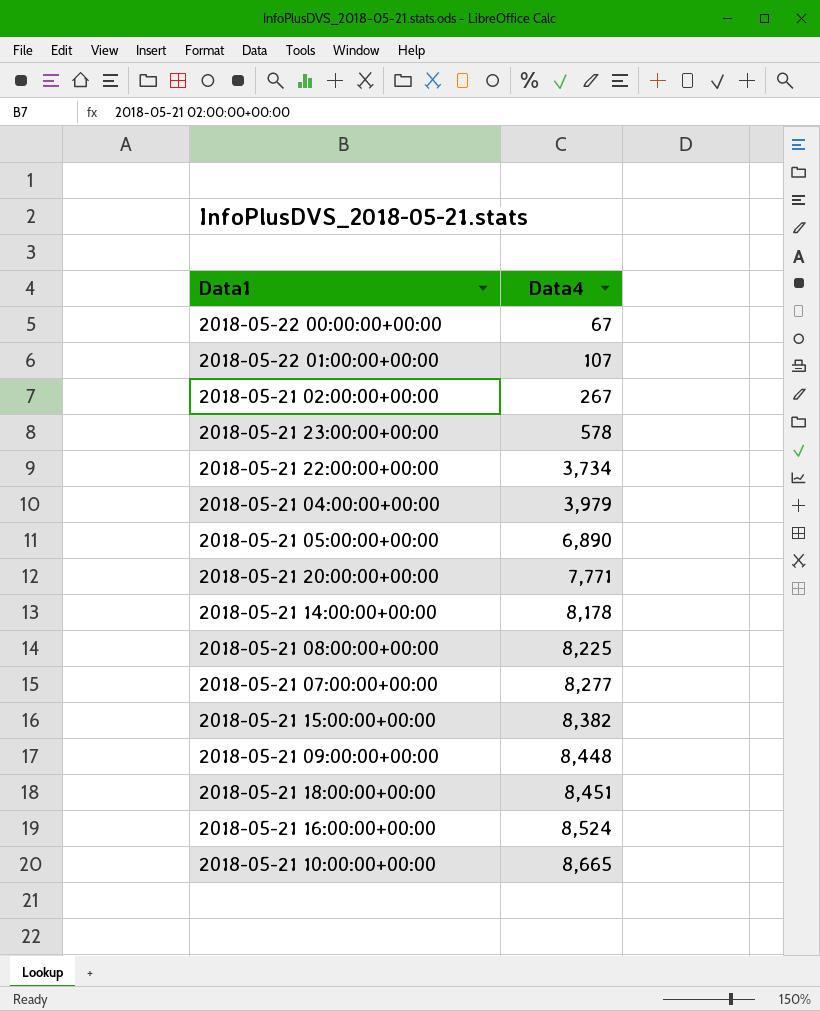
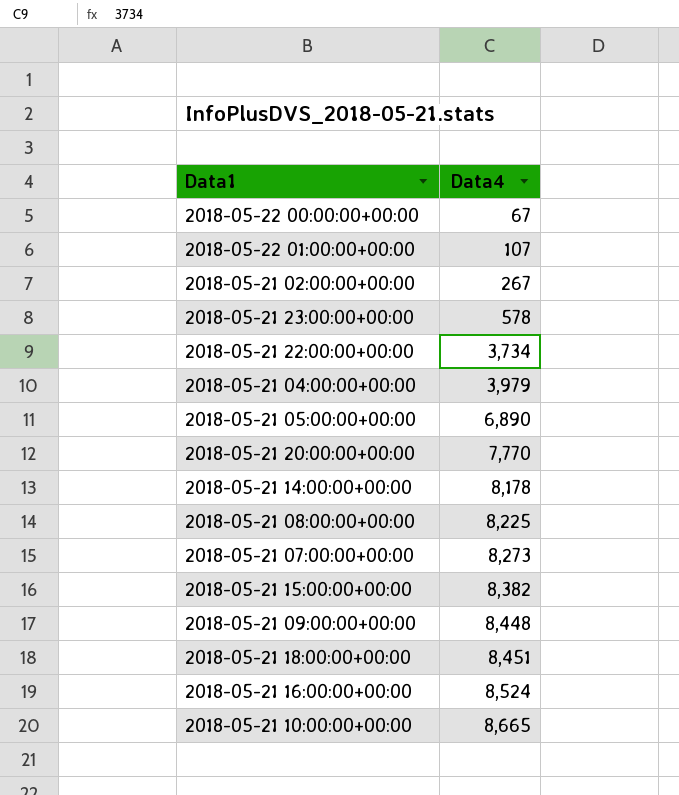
2018-05-21 20:00:00+00:00 | Data4: 7,771 -> 7,770
2018-05-21 07:00:00+00:00 | Data4: 8,277 -> 8,273

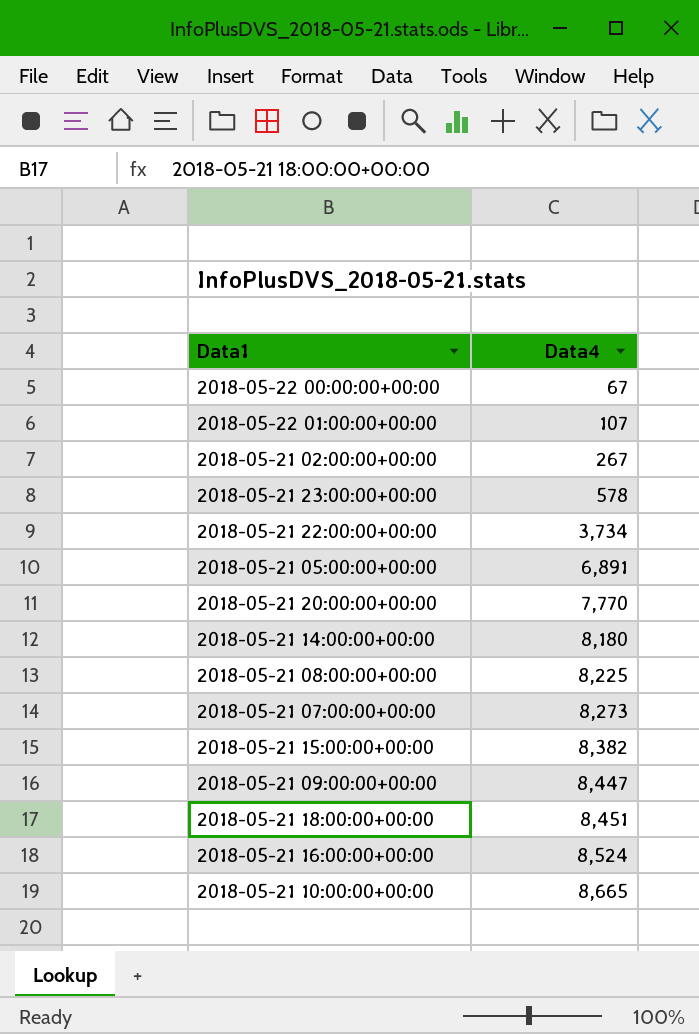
row 2018-05-21 04:00:00+00:00: 3,979 -> none
2018-05-21 05:00:00+00:00 | Data4: 6,890 -> 6,891
2018-05-21 14:00:00+00:00 | Data4: 8,178 -> 8,180
2018-05-21 09:00:00+00:00 | Data4: 8,448 -> 8,447

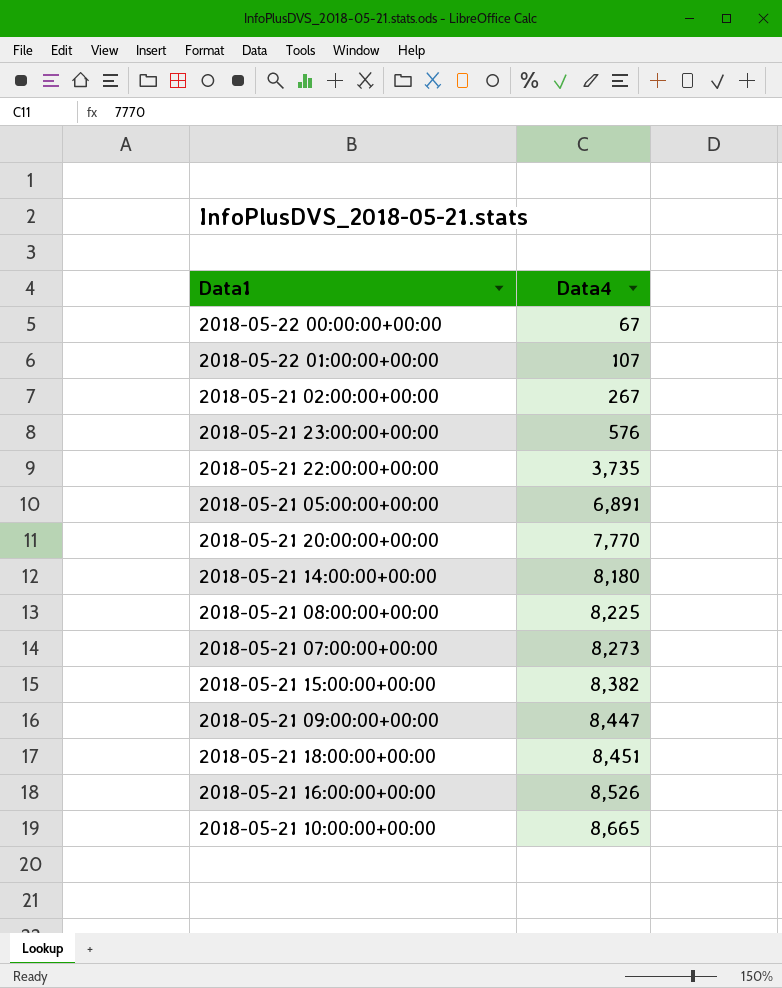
2018-05-21 23:00:00+00:00 | Data4: 578 -> 576
2018-05-21 22:00:00+00:00 | Data4: 3,734 -> 3,735
2018-05-21 16:00:00+00:00 | Data4: 8,524 -> 8,526

